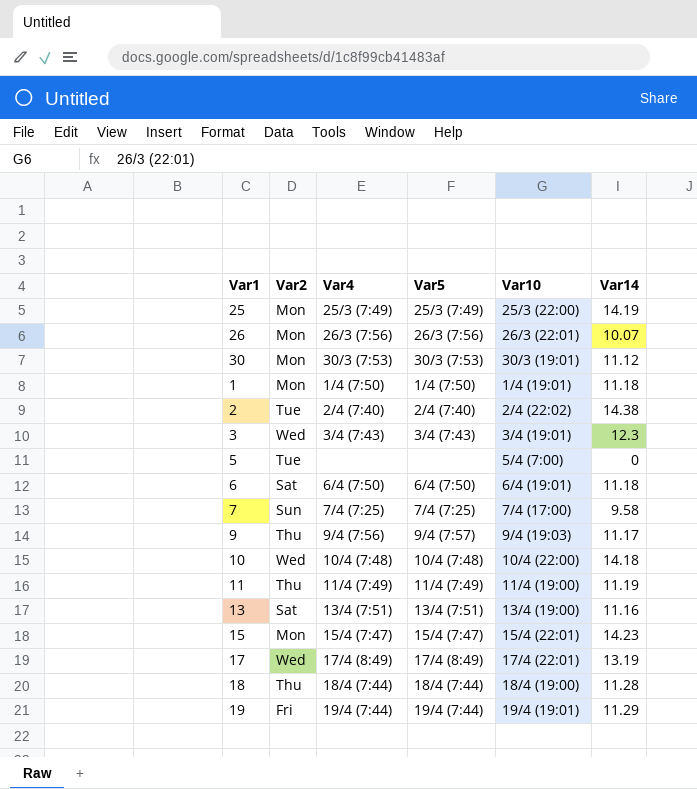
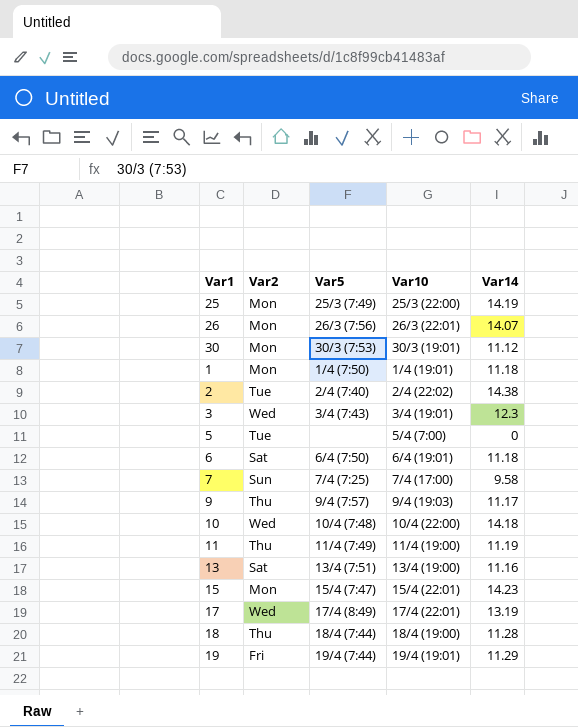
column Var4 | position: 3 -> none
26 | Var14: 10.07 -> 14.07

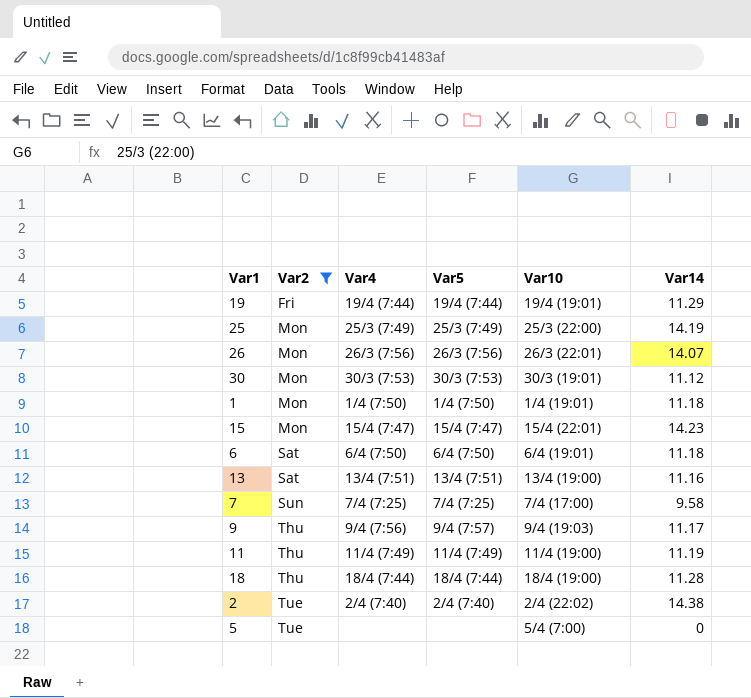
filter: none -> Var2 != Wed
row order: none -> Var2 ascending
column Var4 | position: none -> 3

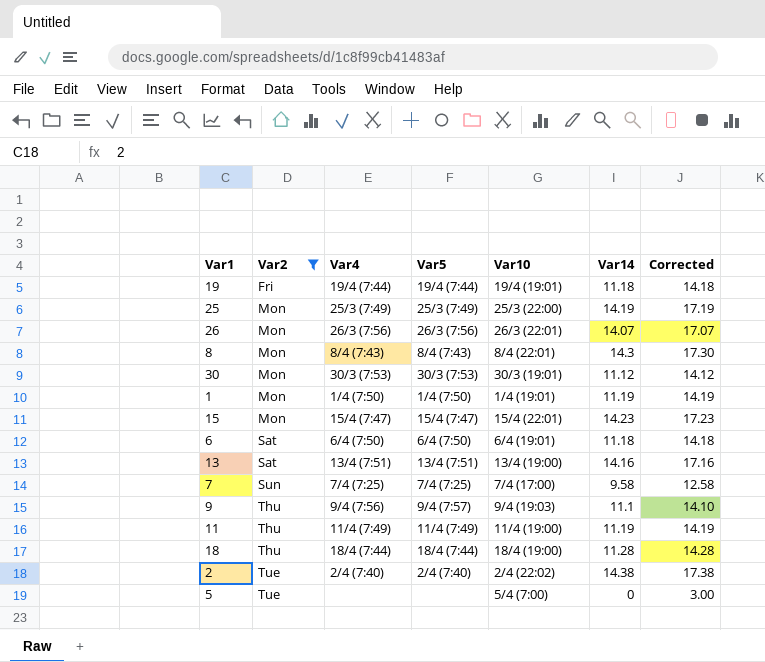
column Corrected | formula: none -> [Var14] + 3
19 | Var14: 11.29 -> 11.18
row 8: none -> Mon | 8/4 (7:43) | 8/4 (7:43) | 8/4 (22:01) | 14.3 | 17.30
1 | Var14: 11.18 -> 11.19
13 | Var14: 11.16 -> 14.16
9 | Var14: 11.17 -> 11.1

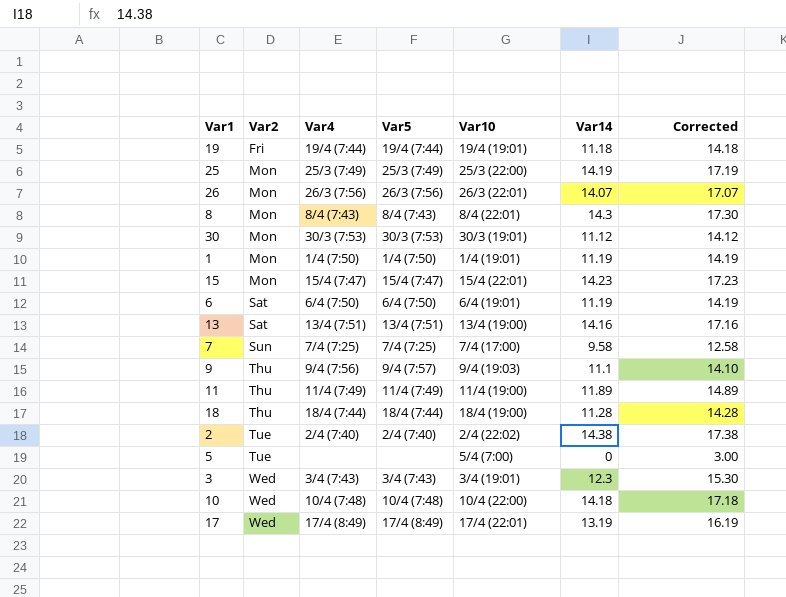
filter: Var2 != Wed -> none
6 | Var14: 11.18 -> 11.19
6 | Corrected: 14.18 -> 14.19
11 | Var14: 11.19 -> 11.89
11 | Corrected: 14.19 -> 14.89

